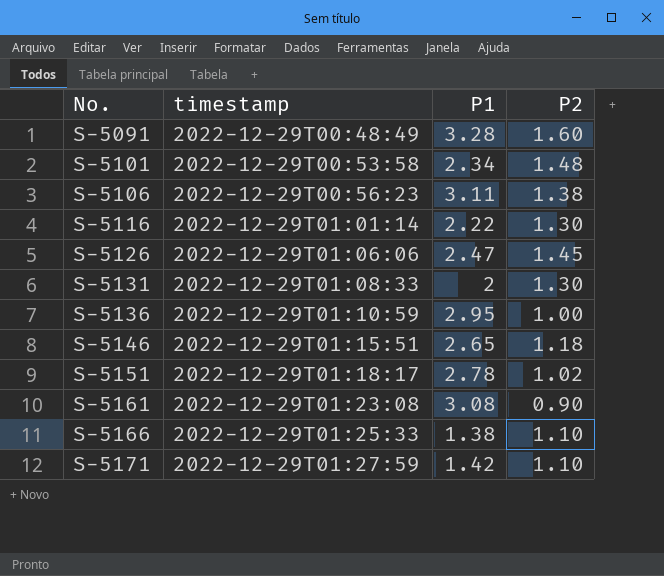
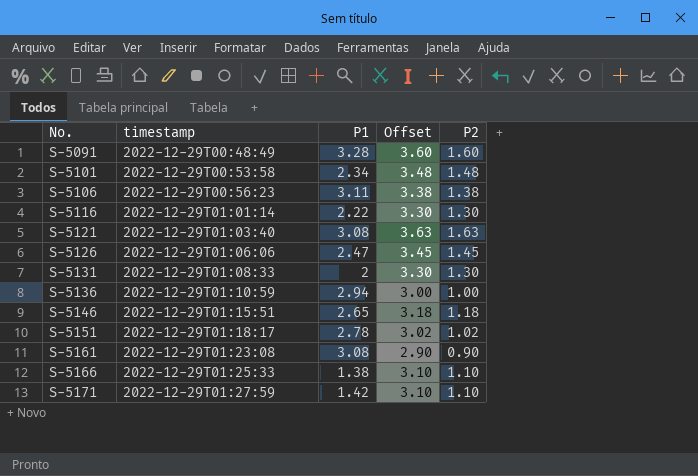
column Offset | formula: none -> [P2] + 2
row S-5121: none -> 2022-12-29T01:03:40 | 3.08 | 3.63 | 1.63
S-5136 | P1: 2.95 -> 2.94

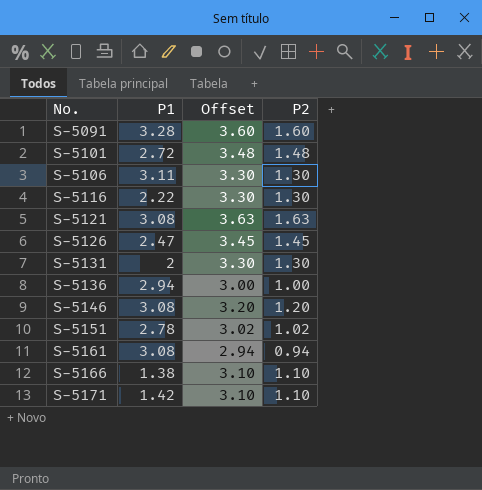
column timestamp | position: 2 -> none
S-5101 | P1: 2.34 -> 2.72
S-5106 | Offset: 3.38 -> 3.30
S-5106 | P2: 1.38 -> 1.30
S-5146 | P1: 2.65 -> 3.08
S-5146 | Offset: 3.18 -> 3.20
S-5146 | P2: 1.18 -> 1.20
S-5161 | Offset: 2.90 -> 2.94
S-5161 | P2: 0.90 -> 0.94

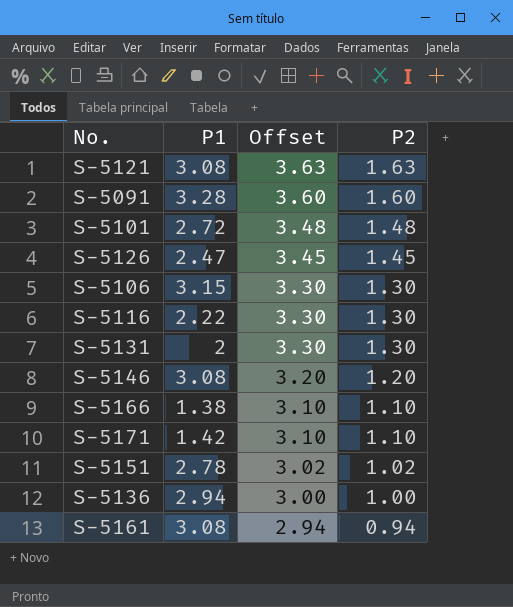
row order: No. ascending -> Offset descending
S-5106 | P1: 3.11 -> 3.15

